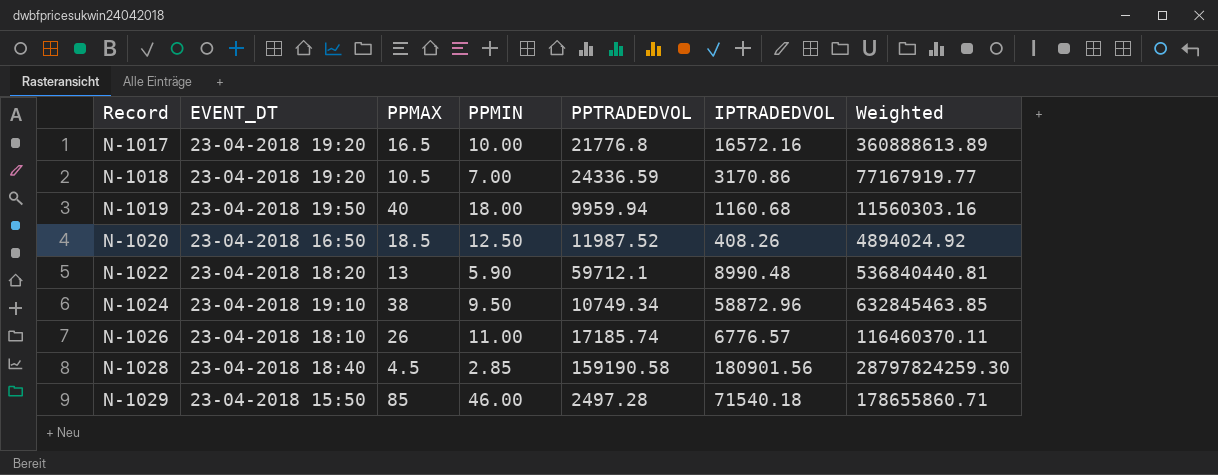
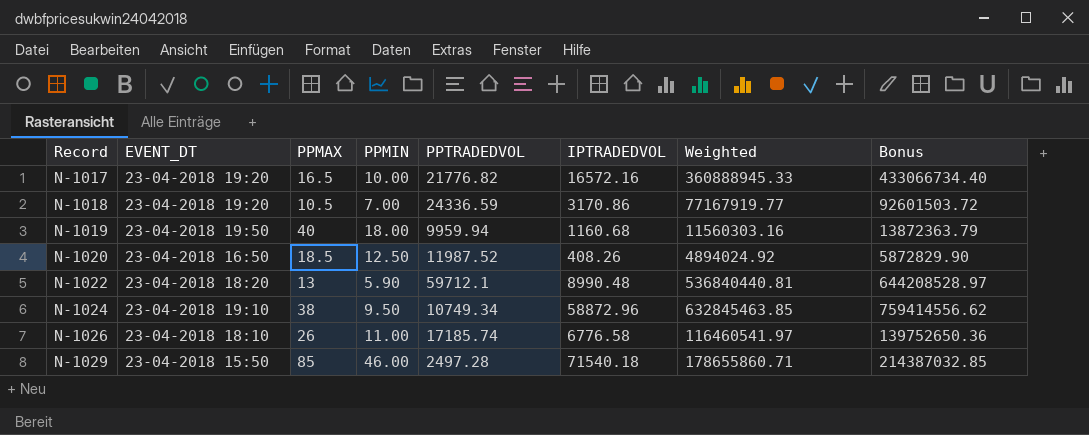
column Bonus | formula: none -> [Weighted] * 1.2
row N-1028: 23-04-2018 18:40 | 4.5 | 2.85 | 159190.58 | 180901.56 | 28797824259.30 -> none
N-1017 | PPTRADEDVOL: 21776.8 -> 21776.82
N-1017 | Weighted: 360888613.89 -> 360888945.33
N-1026 | IPTRADEDVOL: 6776.57 -> 6776.58
N-1026 | Weighted: 116460370.11 -> 116460541.97

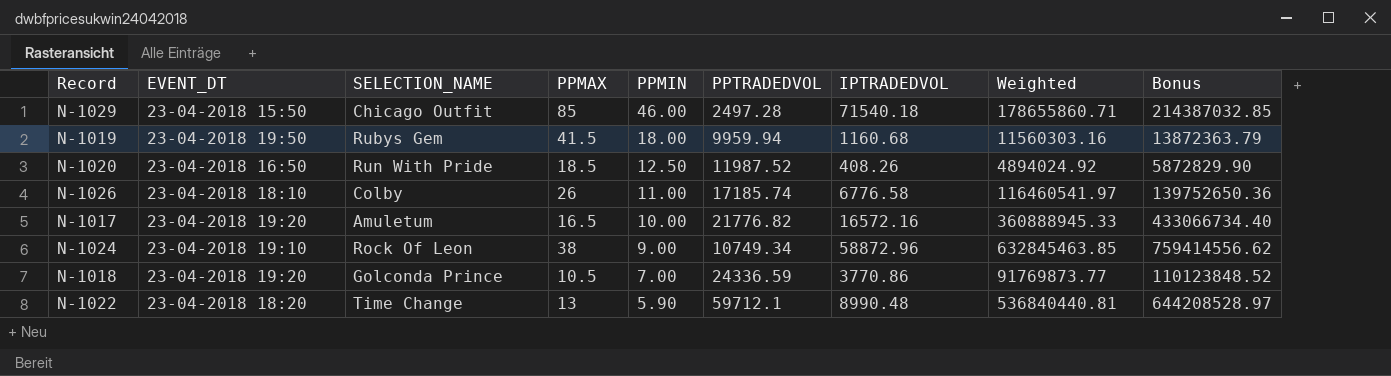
row order: Record ascending -> PPMIN descending
column SELECTION_NAME | position: none -> 3
N-1019 | PPMAX: 40 -> 41.5
N-1024 | PPMIN: 9.50 -> 9.00
N-1018 | IPTRADEDVOL: 3170.86 -> 3770.86
N-1018 | Weighted: 77167919.77 -> 91769873.77
N-1018 | Bonus: 92601503.72 -> 110123848.52

